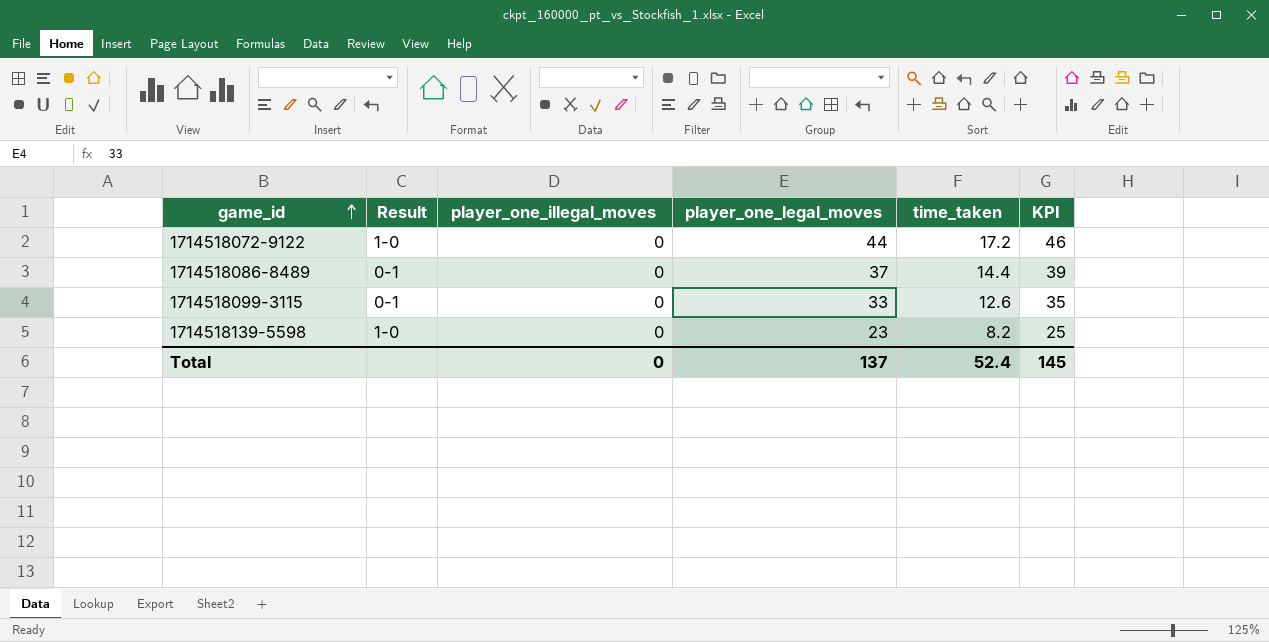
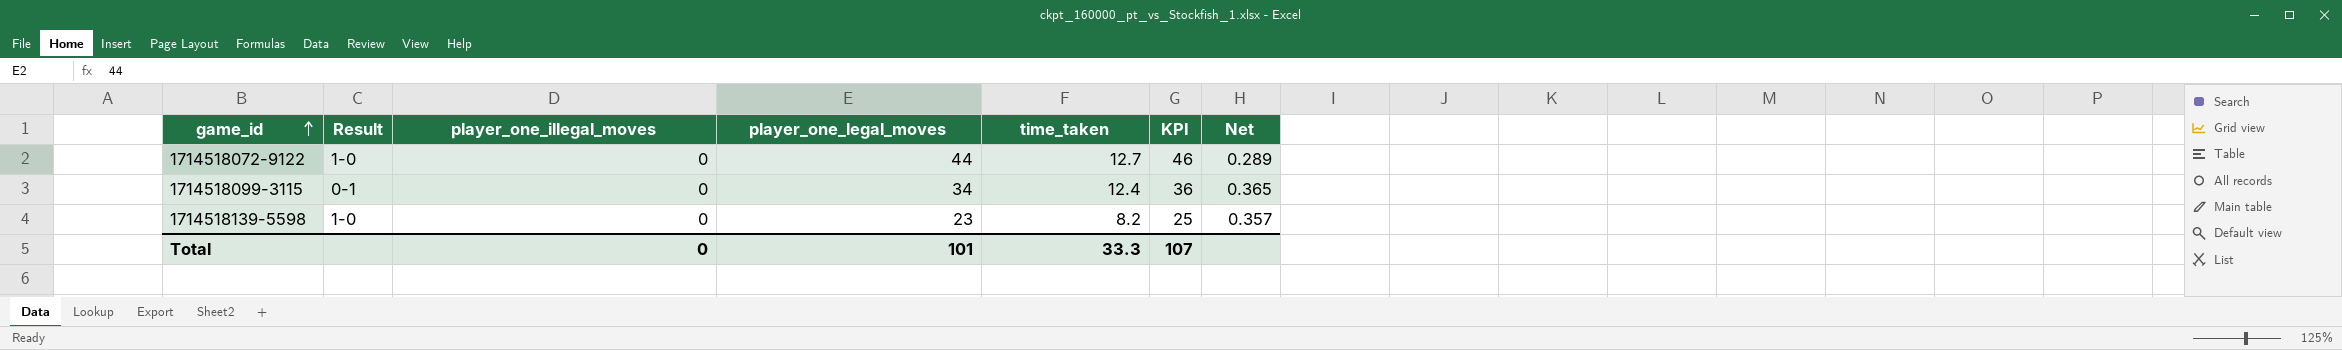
column Net | formula: none -> [time_taken] / [player_one_legal_moves]
row 1714518086-8489: 0-1 | 0 | 37 | 14.4 | 39 -> none
1714518072-9122 | time_taken: 17.2 -> 12.7
1714518099-3115 | player_one_legal_moves: 33 -> 34
1714518099-3115 | time_taken: 12.6 -> 12.4
1714518099-3115 | KPI: 35 -> 36
Total | player_one_legal_moves: 137 -> 101
Total | time_taken: 52.4 -> 33.3
Total | KPI: 145 -> 107

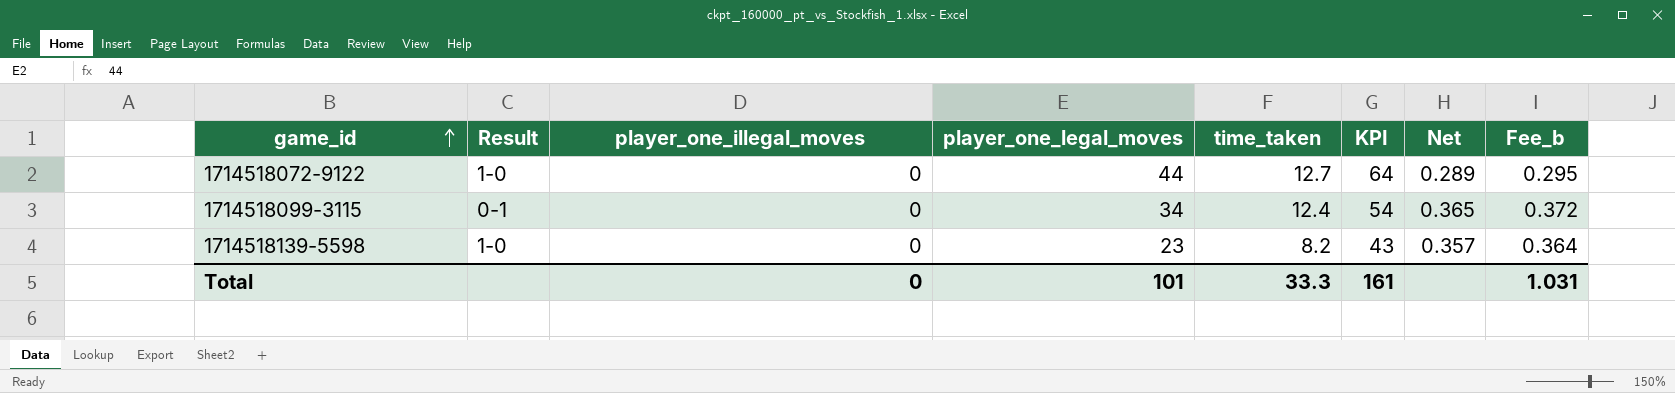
column KPI | formula: [player_one_legal_moves] + 2 -> [player_one_legal_moves] + 20
column Fee_b | formula: none -> [Net] * 1.02
Total | KPI: 107 -> 161

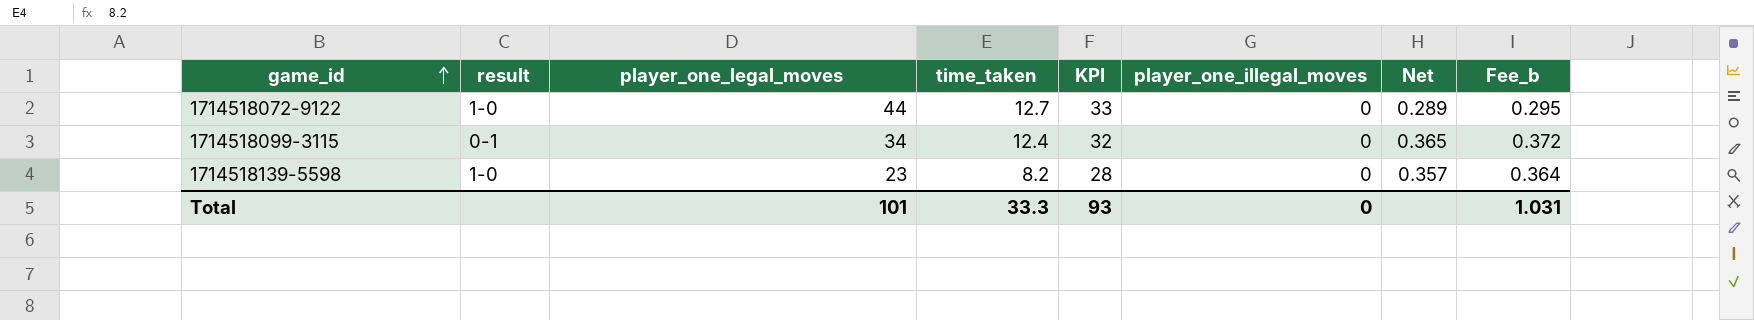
column name: Result -> result
column KPI | formula: [player_one_legal_moves] + 20 -> [time_taken] + 20
column player_one_illegal_moves | position: 3 -> 6
Total | KPI: 161 -> 93

